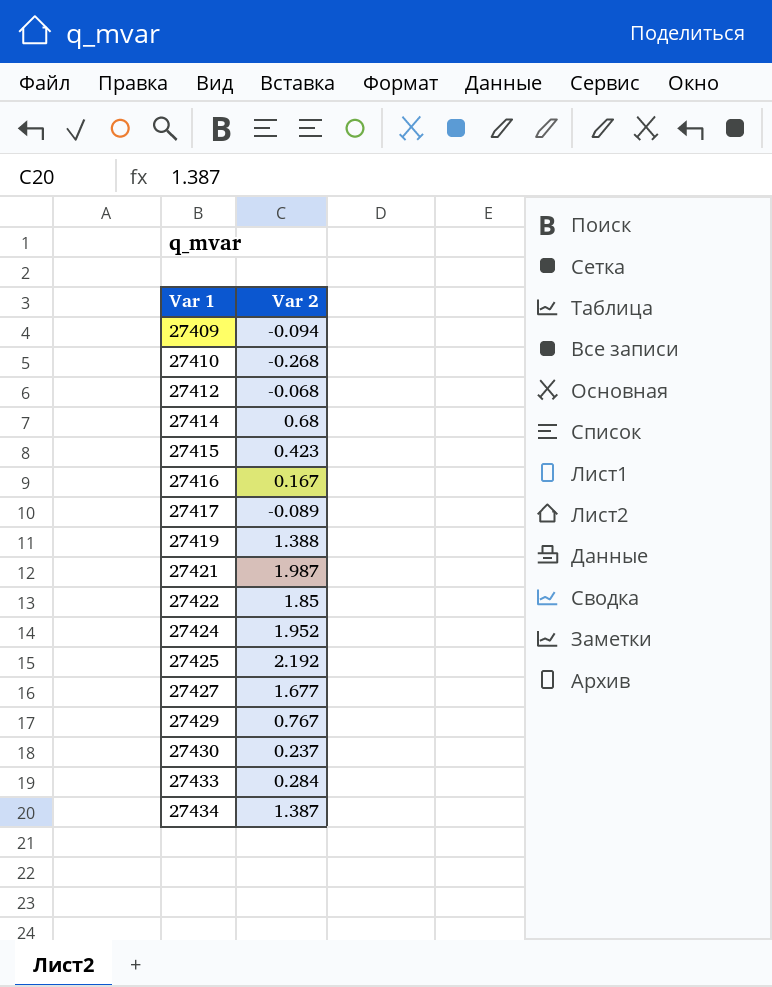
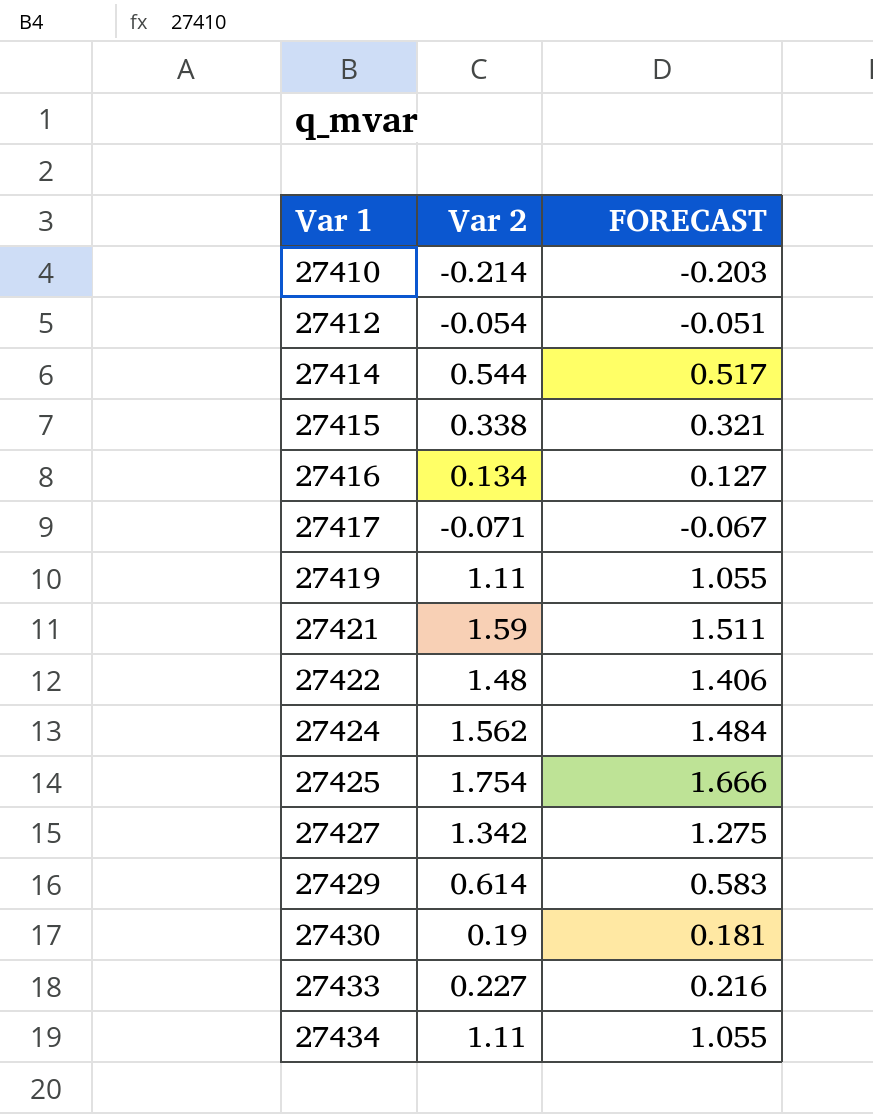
column FORECAST | formula: none -> [Var 2] * 0.95
row 27409: -0.094 -> none
27410 | Var 2: -0.268 -> -0.214
27412 | Var 2: -0.068 -> -0.054
27414 | Var 2: 0.68 -> 0.544
27415 | Var 2: 0.423 -> 0.338
27416 | Var 2: 0.167 -> 0.134
27417 | Var 2: -0.089 -> -0.071
27419 | Var 2: 1.388 -> 1.11
27421 | Var 2: 1.987 -> 1.59
27422 | Var 2: 1.85 -> 1.48
27424 | Var 2: 1.952 -> 1.562
27425 | Var 2: 2.192 -> 1.754
27427 | Var 2: 1.677 -> 1.342
27429 | Var 2: 0.767 -> 0.614
27430 | Var 2: 0.237 -> 0.19
27433 | Var 2: 0.284 -> 0.227
27434 | Var 2: 1.387 -> 1.11

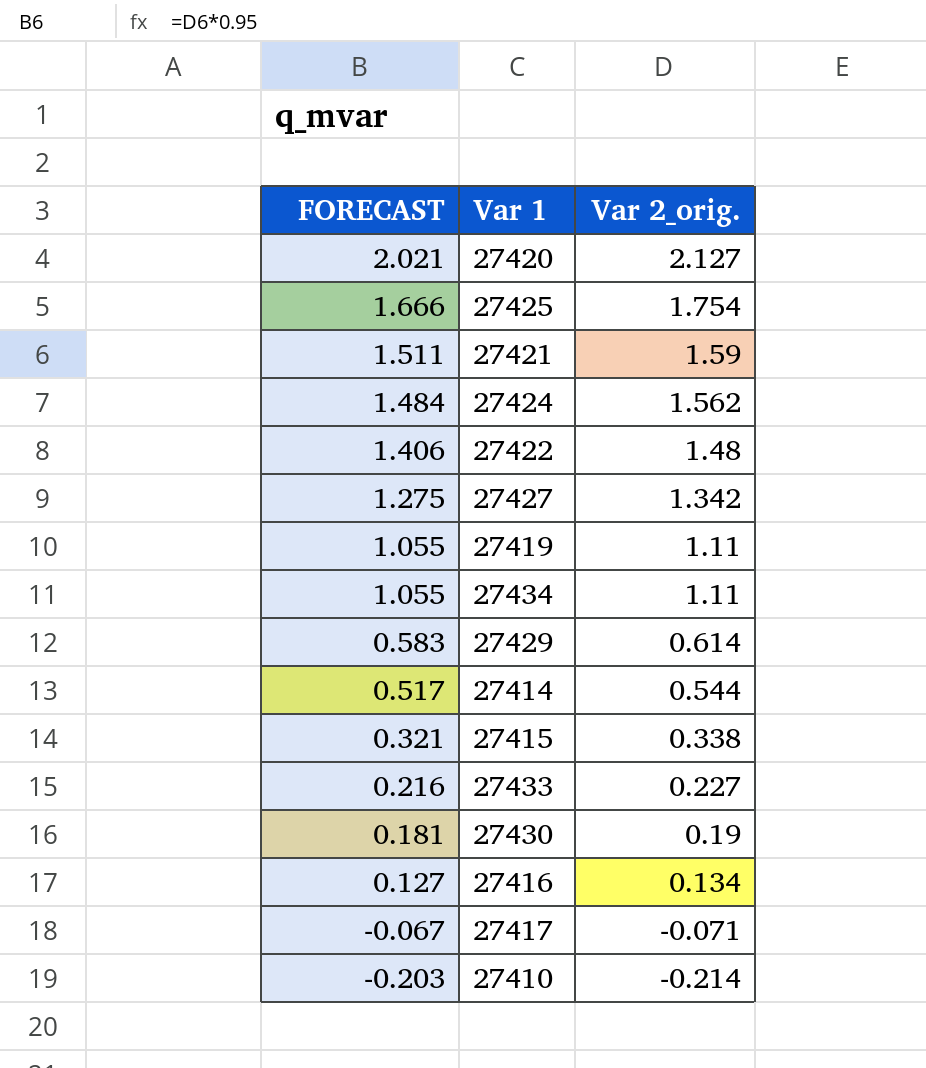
row order: Var 1 ascending -> FORECAST descending
column FORECAST | position: 3 -> 1
column name: Var 2 -> Var 2_orig.
row 27412: -0.054 | -0.051 -> none
row 27420: none -> 2.021 | 2.127

